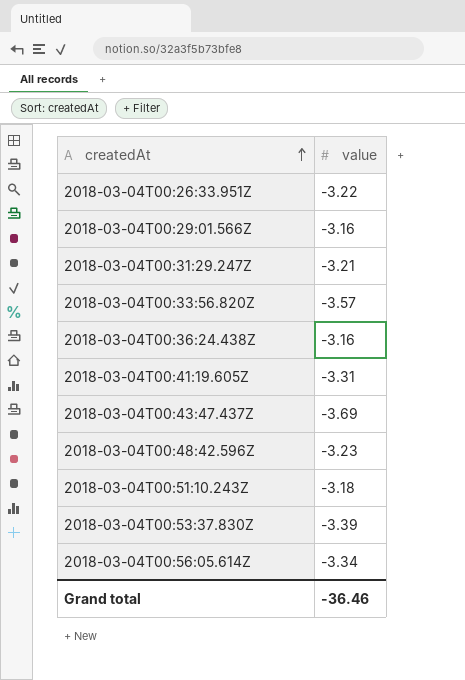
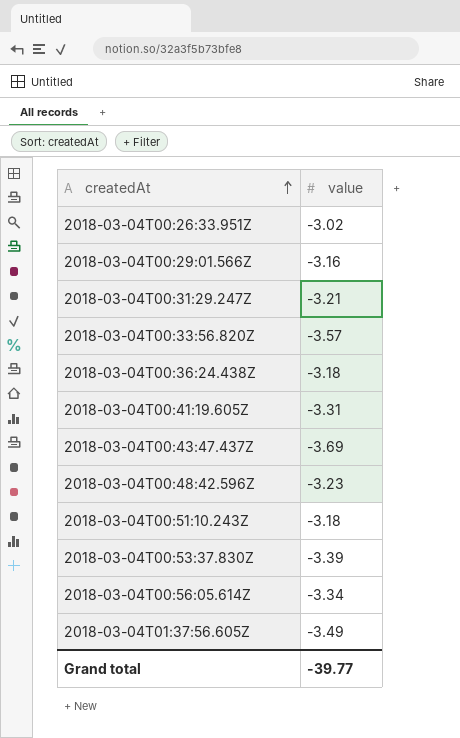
2018-03-04T00:26:33.951Z | value: -3.22 -> -3.02
2018-03-04T00:36:24.438Z | value: -3.16 -> -3.18
row 2018-03-04T01:37:56.605Z: none -> -3.49
Grand total | value: -36.46 -> -39.77

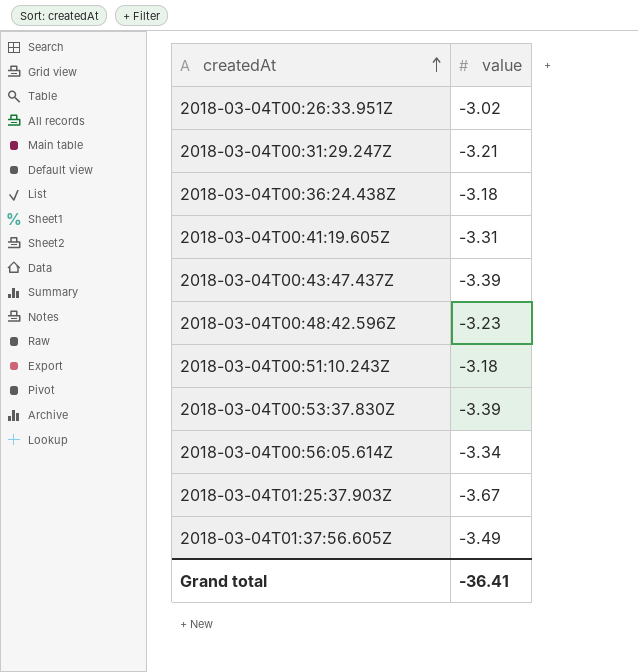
row 2018-03-04T00:29:01.566Z: -3.16 -> none
row 2018-03-04T00:33:56.820Z: -3.57 -> none
2018-03-04T00:43:47.437Z | value: -3.69 -> -3.39
row 2018-03-04T01:25:37.903Z: none -> -3.67
Grand total | value: -39.77 -> -36.41

